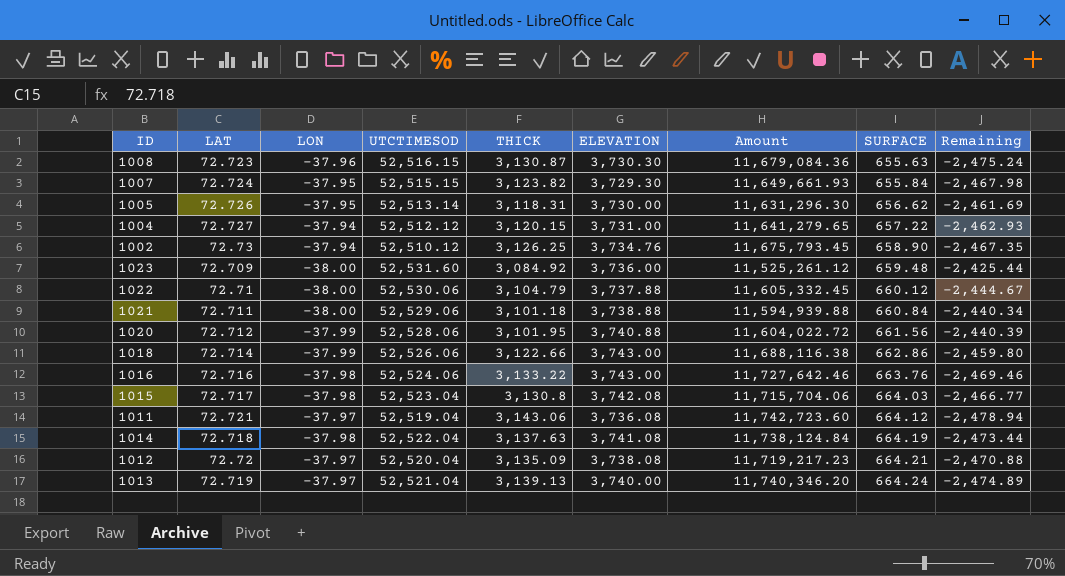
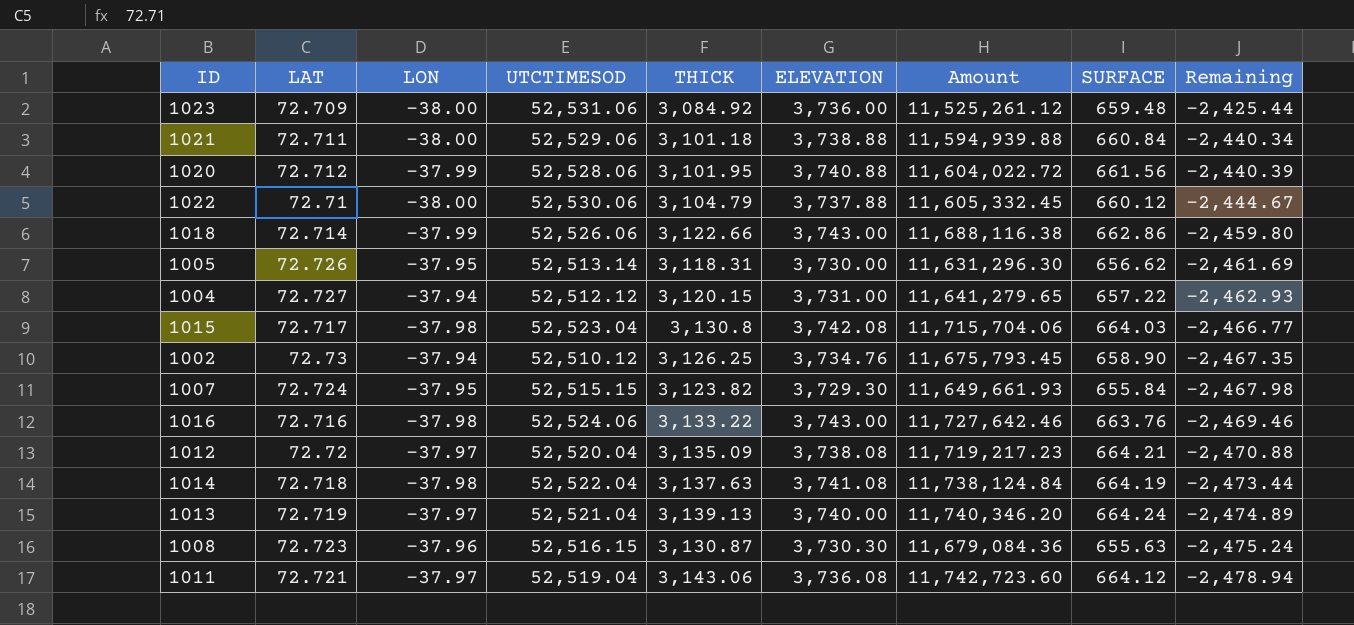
row order: SURFACE ascending -> Remaining descending
1023 | UTCTIMESOD: 52,531.60 -> 52,531.06

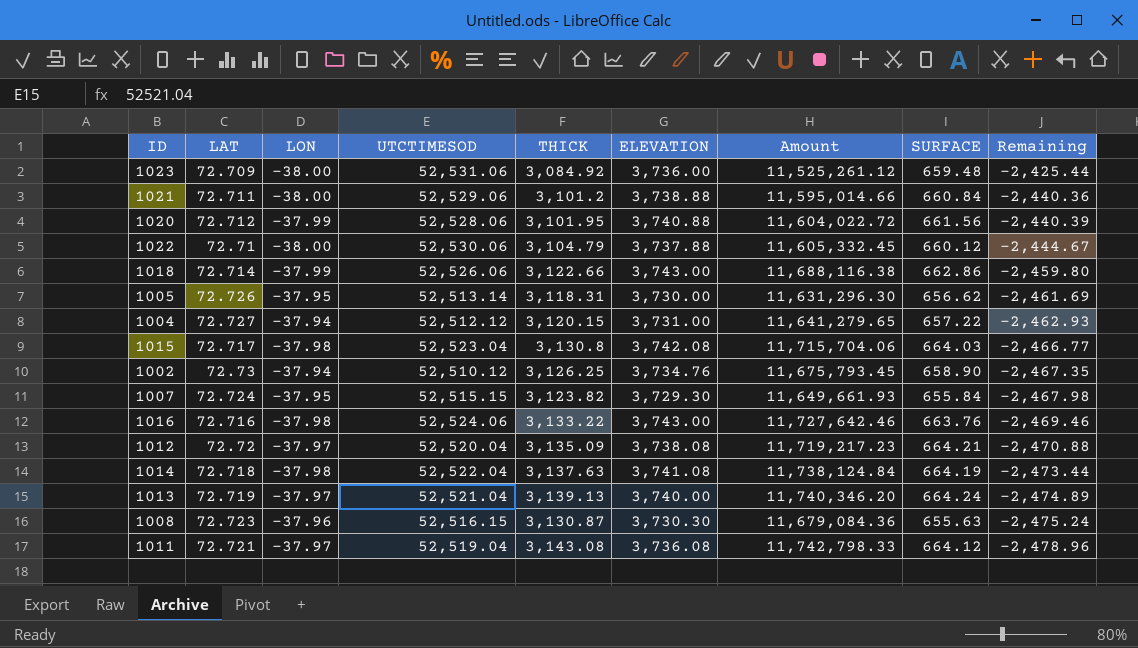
1021 | THICK: 3,101.18 -> 3,101.2
1021 | Amount: 11,594,939.88 -> 11,595,014.66
1021 | Remaining: -2,440.34 -> -2,440.36
1011 | THICK: 3,143.06 -> 3,143.08
1011 | Amount: 11,742,723.60 -> 11,742,798.33
1011 | Remaining: -2,478.94 -> -2,478.96

